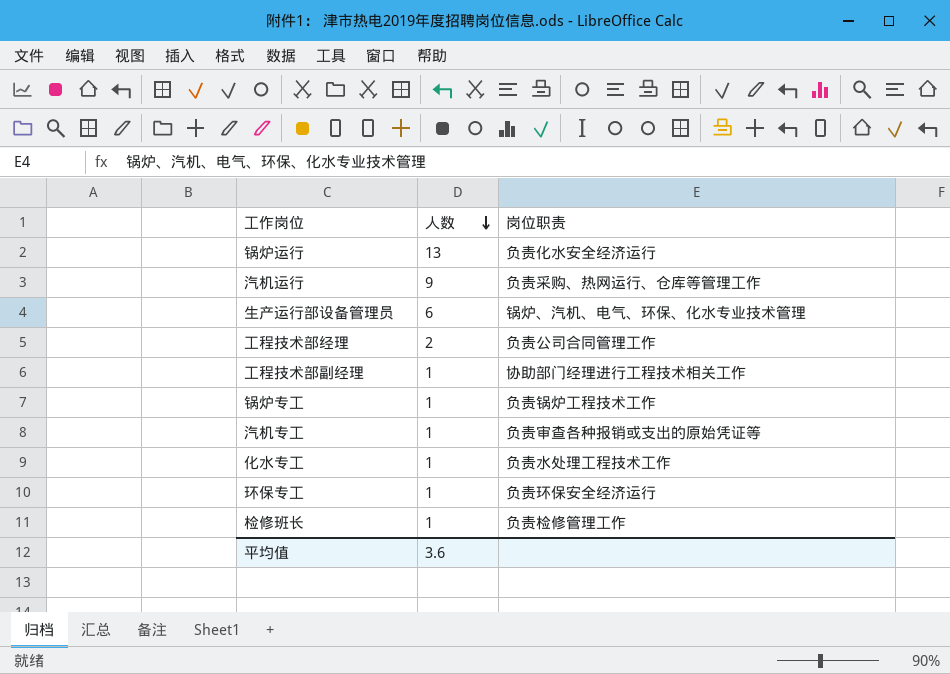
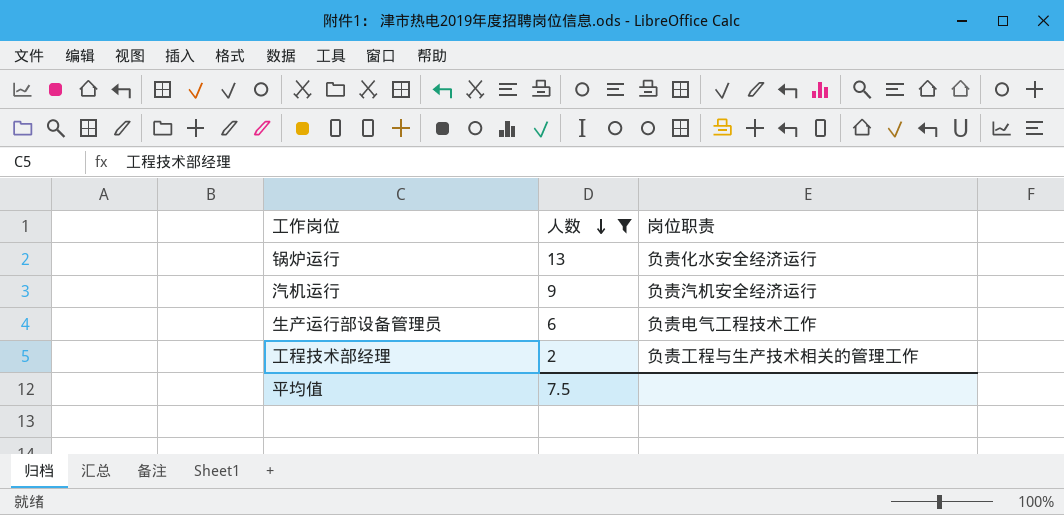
filter: none -> 人数 != 1
汽机运行 | 岗位职责: 负责采购、热网运行、仓库等管理工作 -> 负责汽机安全经济运行
生产运行部设备管理员 | 岗位职责: 锅炉、汽机、电气、环保、化水专业技术管理 -> 负责电气工程技术工作
工程技术部经理 | 岗位职责: 负责公司合同管理工作 -> 负责工程与生产技术相关的管理工作
平均值 | 人数: 3.6 -> 7.5

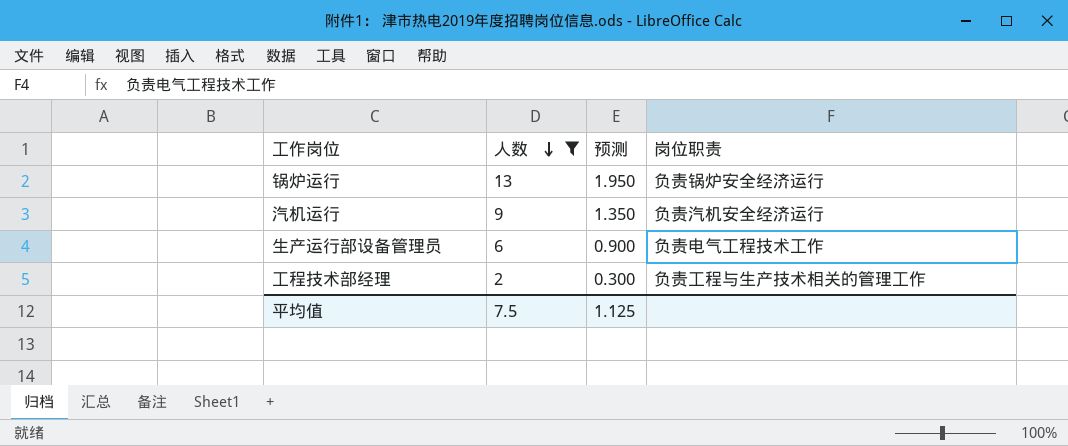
column 预测 | formula: none -> [人数] * 0.15
锅炉运行 | 岗位职责: 负责化水安全经济运行 -> 负责锅炉安全经济运行

